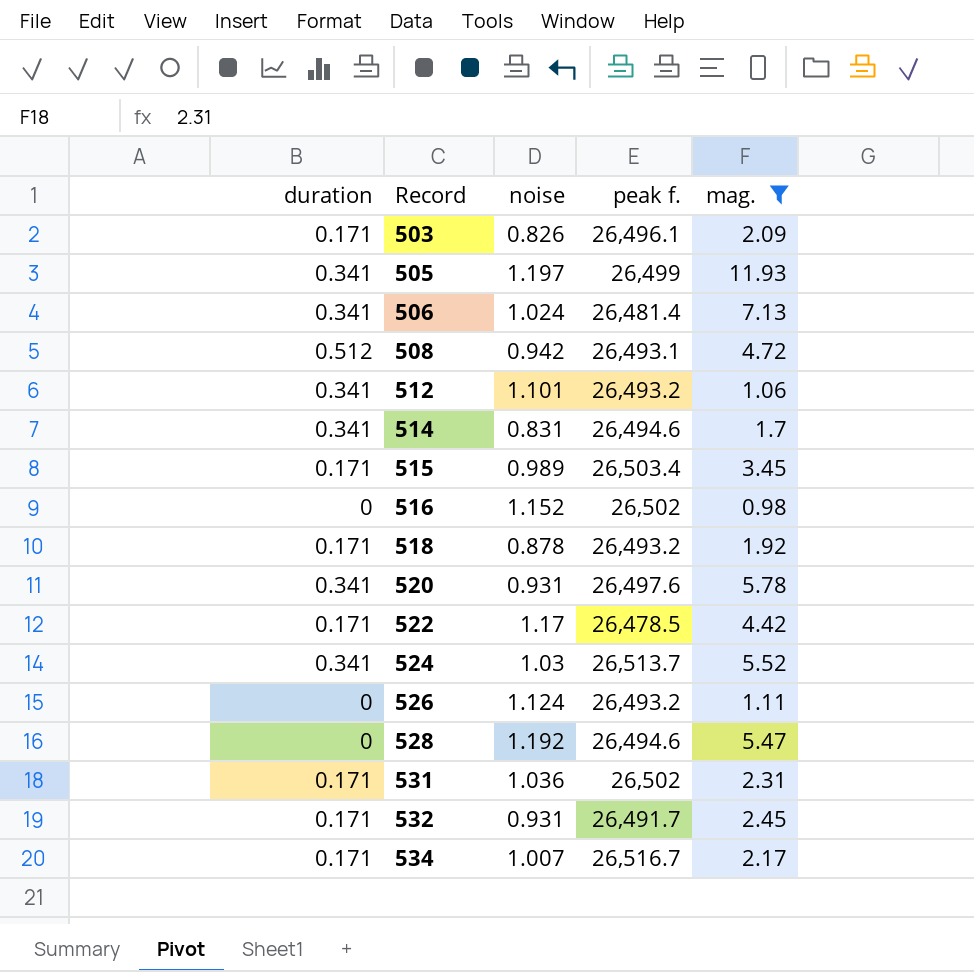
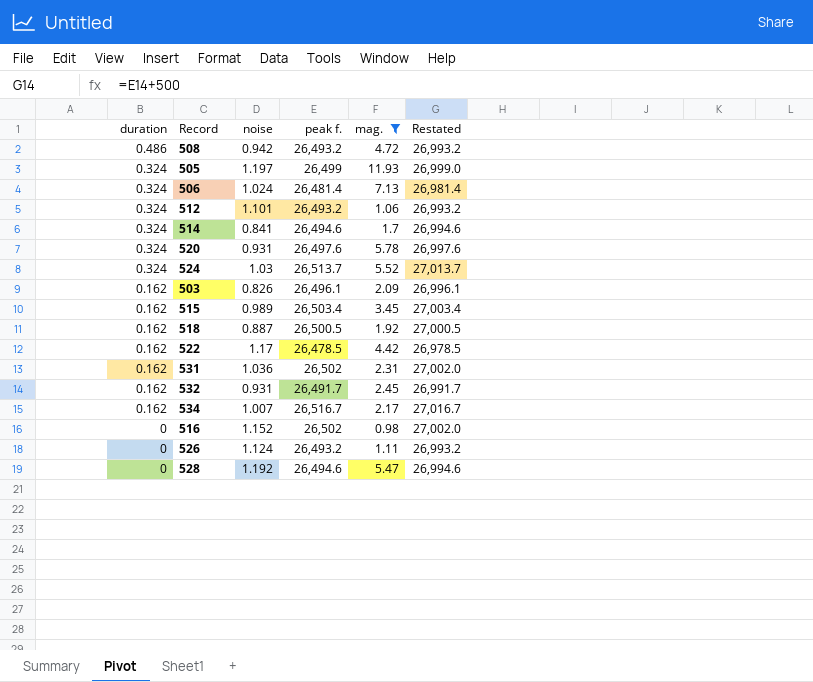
row order: Record ascending -> duration descending
column Restated | formula: none -> [peak f.] + 500
508 | duration: 0.512 -> 0.486
508 | peak f.: 26,493.1 -> 26,493.2
505 | duration: 0.341 -> 0.324
506 | duration: 0.341 -> 0.324
512 | duration: 0.341 -> 0.324
514 | duration: 0.341 -> 0.324
514 | noise: 0.831 -> 0.841
520 | duration: 0.341 -> 0.324
524 | duration: 0.341 -> 0.324
503 | duration: 0.171 -> 0.162
515 | duration: 0.171 -> 0.162
518 | duration: 0.171 -> 0.162
518 | noise: 0.878 -> 0.887
518 | peak f.: 26,493.2 -> 26,500.5
522 | duration: 0.171 -> 0.162
531 | duration: 0.171 -> 0.162
532 | duration: 0.171 -> 0.162
534 | duration: 0.171 -> 0.162

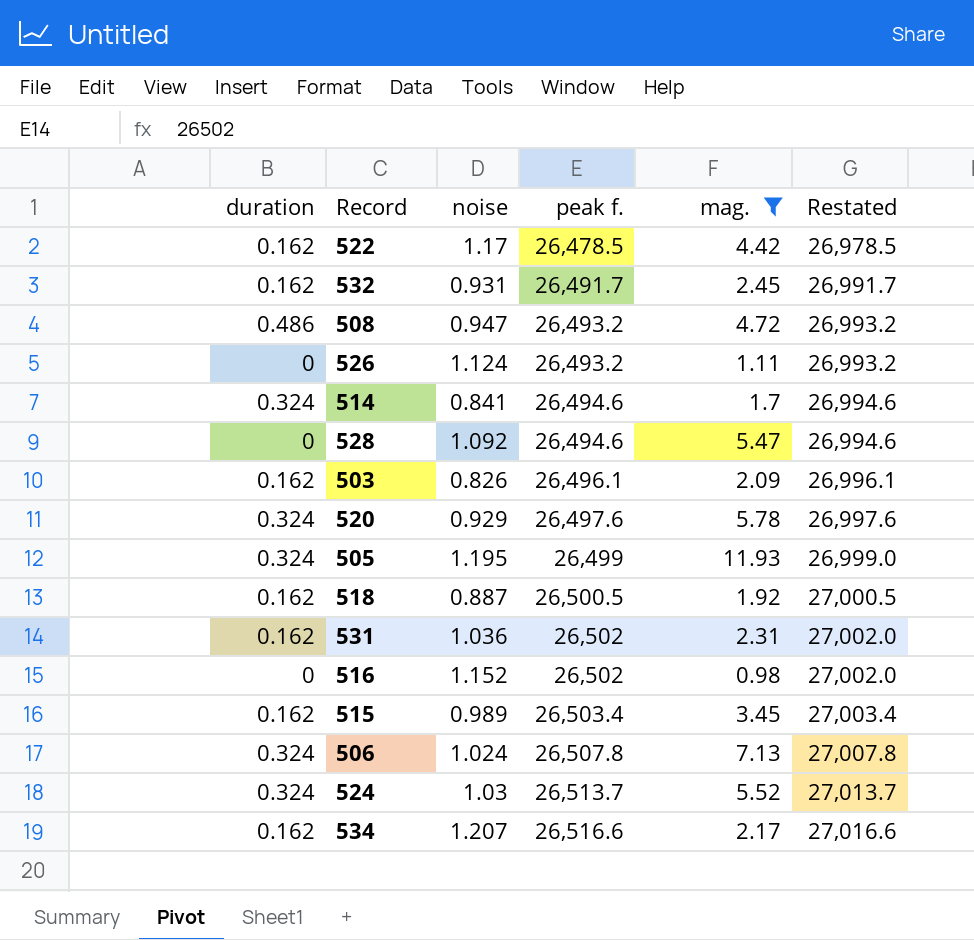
row order: duration descending -> peak f. ascending
row 512: 0.324 | 1.101 | 26,493.2 | 1.06 | 26,993.2 -> none
508 | noise: 0.942 -> 0.947
528 | noise: 1.192 -> 1.092
520 | noise: 0.931 -> 0.929
505 | noise: 1.197 -> 1.195
506 | peak f.: 26,481.4 -> 26,507.8
506 | Restated: 26,981.4 -> 27,007.8
534 | noise: 1.007 -> 1.207
534 | peak f.: 26,516.7 -> 26,516.6
534 | Restated: 27,016.7 -> 27,016.6

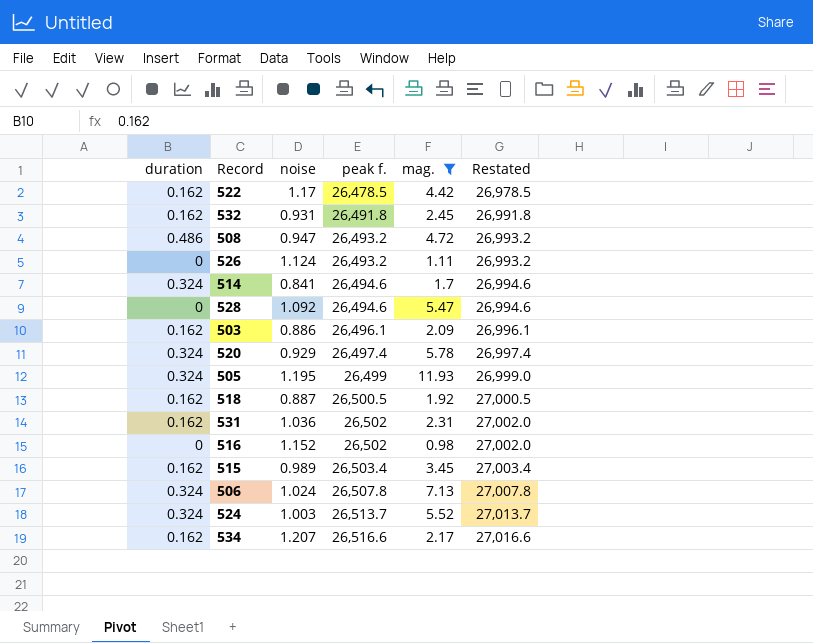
532 | peak f.: 26,491.7 -> 26,491.8
532 | Restated: 26,991.7 -> 26,991.8
503 | noise: 0.826 -> 0.886
520 | peak f.: 26,497.6 -> 26,497.4
520 | Restated: 26,997.6 -> 26,997.4
524 | noise: 1.03 -> 1.003

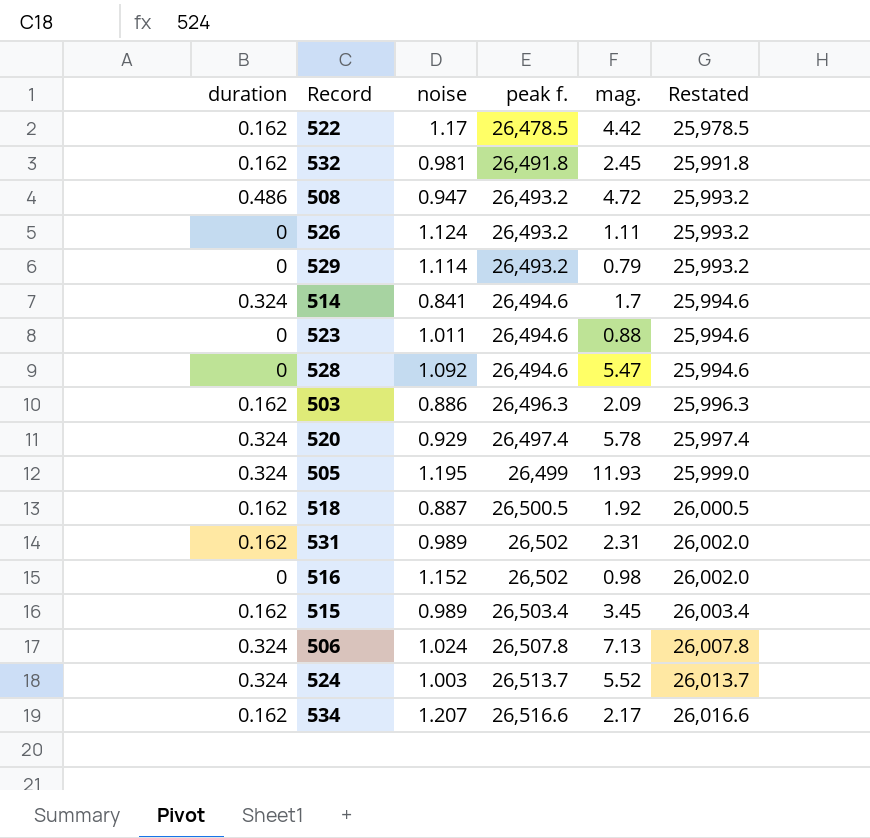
filter: mag. >= 0.98 -> none
column Restated | formula: [peak f.] + 500 -> [peak f.] - 500
532 | noise: 0.931 -> 0.981
503 | peak f.: 26,496.1 -> 26,496.3
531 | noise: 1.036 -> 0.989

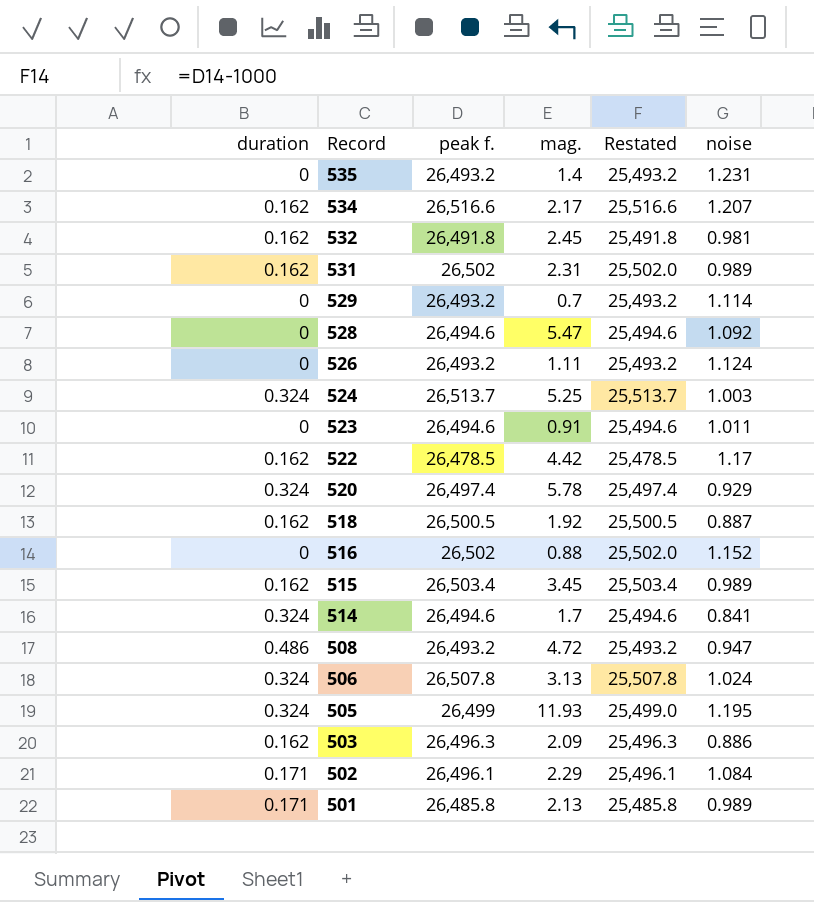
row order: peak f. ascending -> Record descending
column Restated | formula: [peak f.] - 500 -> [peak f.] - 1000
column noise | position: 3 -> 6
row 535: none -> 0 | 26,493.2 | 1.4 | 25,493.2 | 1.231
529 | mag.: 0.79 -> 0.7
524 | mag.: 5.52 -> 5.25
523 | mag.: 0.88 -> 0.91
516 | mag.: 0.98 -> 0.88
506 | mag.: 7.13 -> 3.13
row 502: none -> 0.171 | 26,496.1 | 2.29 | 25,496.1 | 1.084
row 501: none -> 0.171 | 26,485.8 | 2.13 | 25,485.8 | 0.989

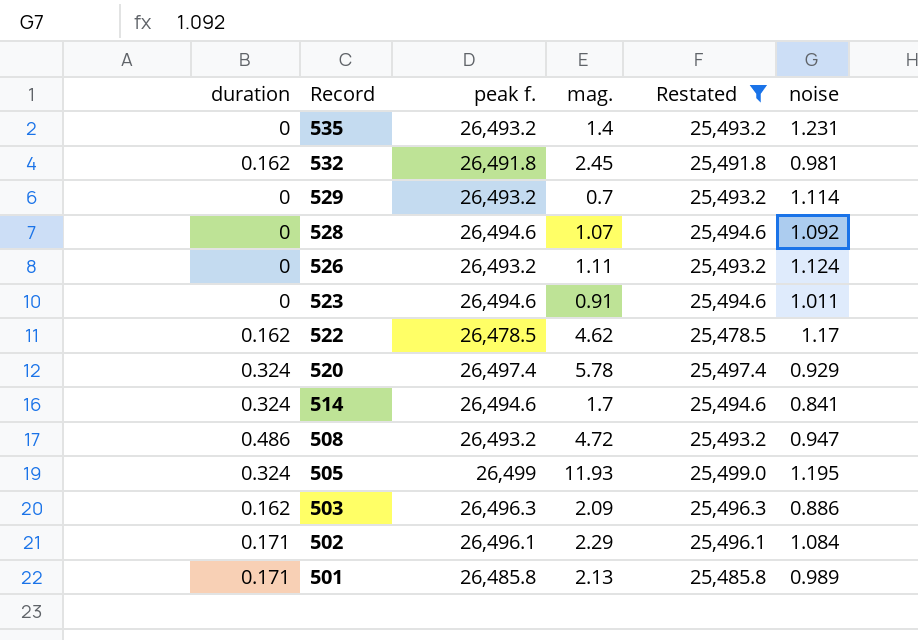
filter: none -> Restated <= 25,499.0
528 | mag.: 5.47 -> 1.07
522 | mag.: 4.42 -> 4.62

